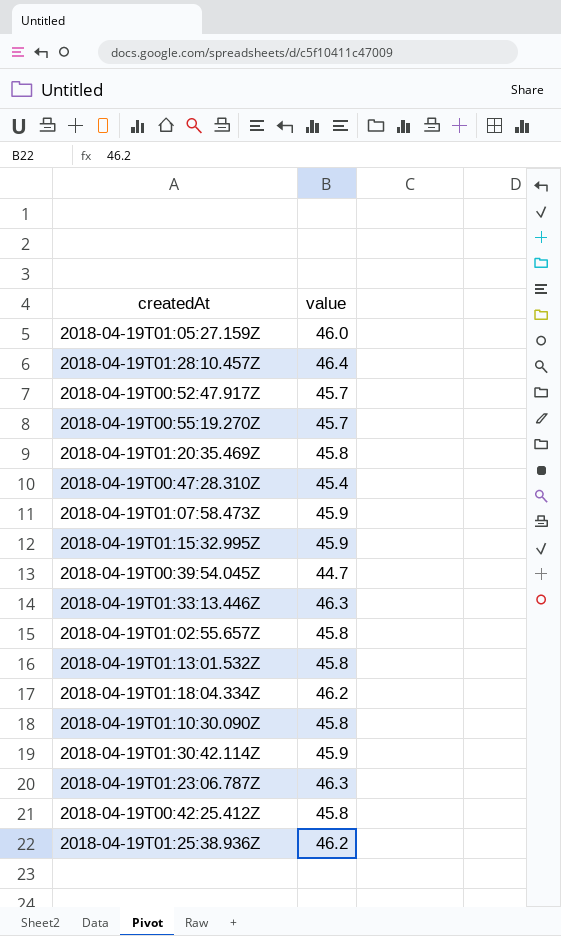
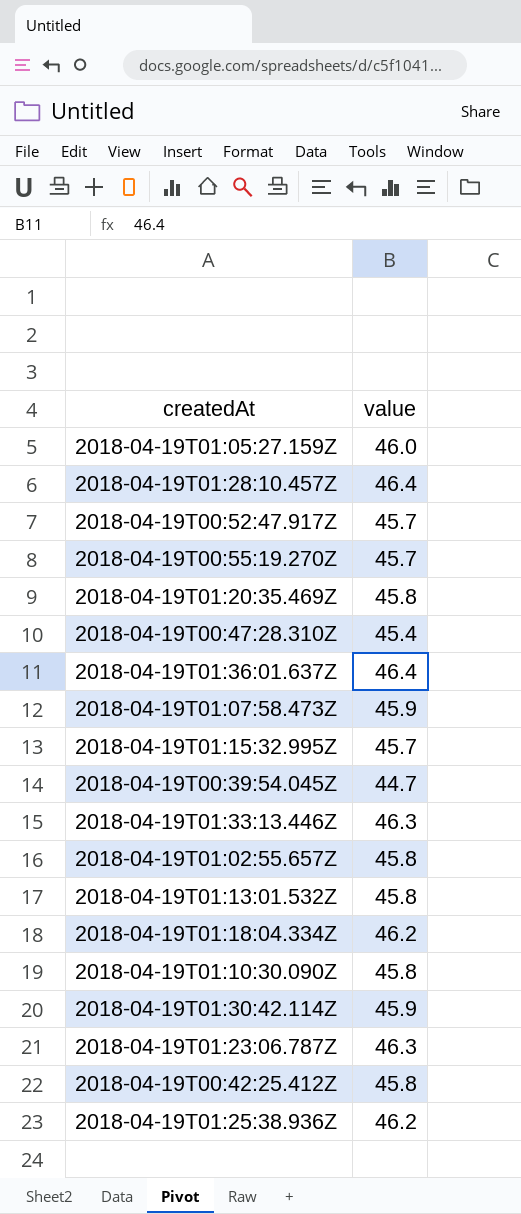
row 2018-04-19T01:36:01.637Z: none -> 46.4
2018-04-19T01:15:32.995Z | value: 45.9 -> 45.7

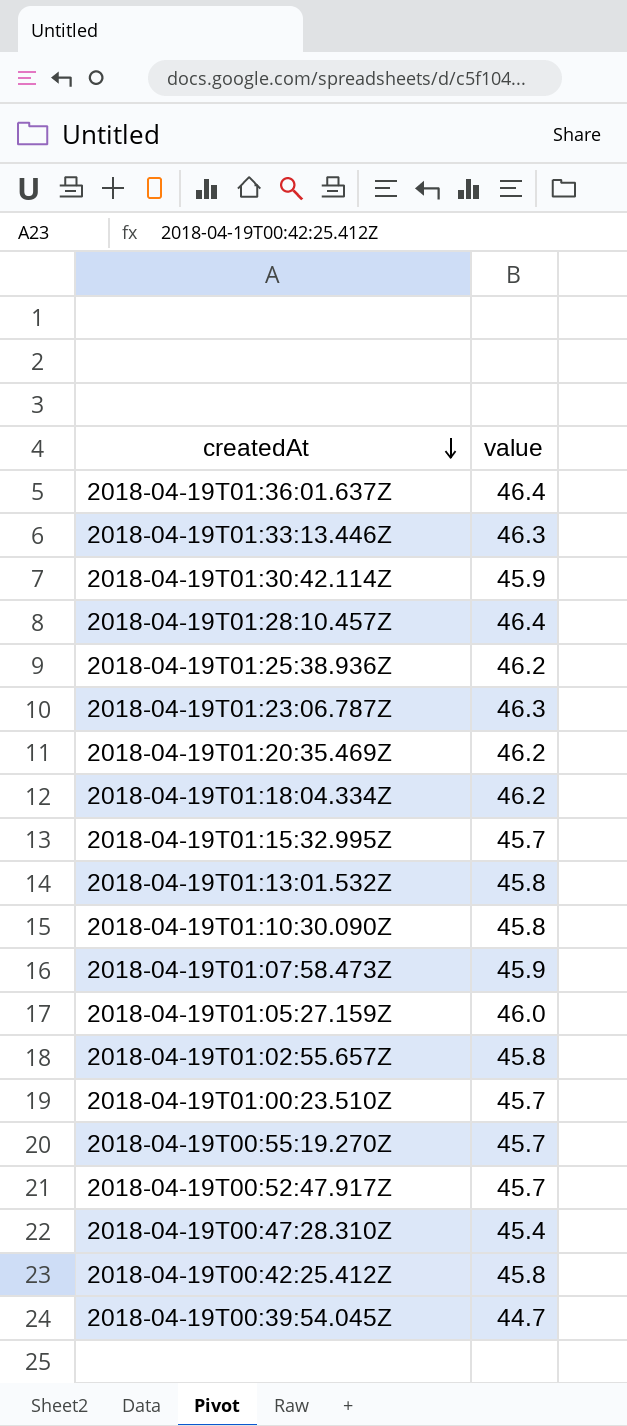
row order: none -> createdAt descending
2018-04-19T01:20:35.469Z | value: 45.8 -> 46.2
row 2018-04-19T01:00:23.510Z: none -> 45.7

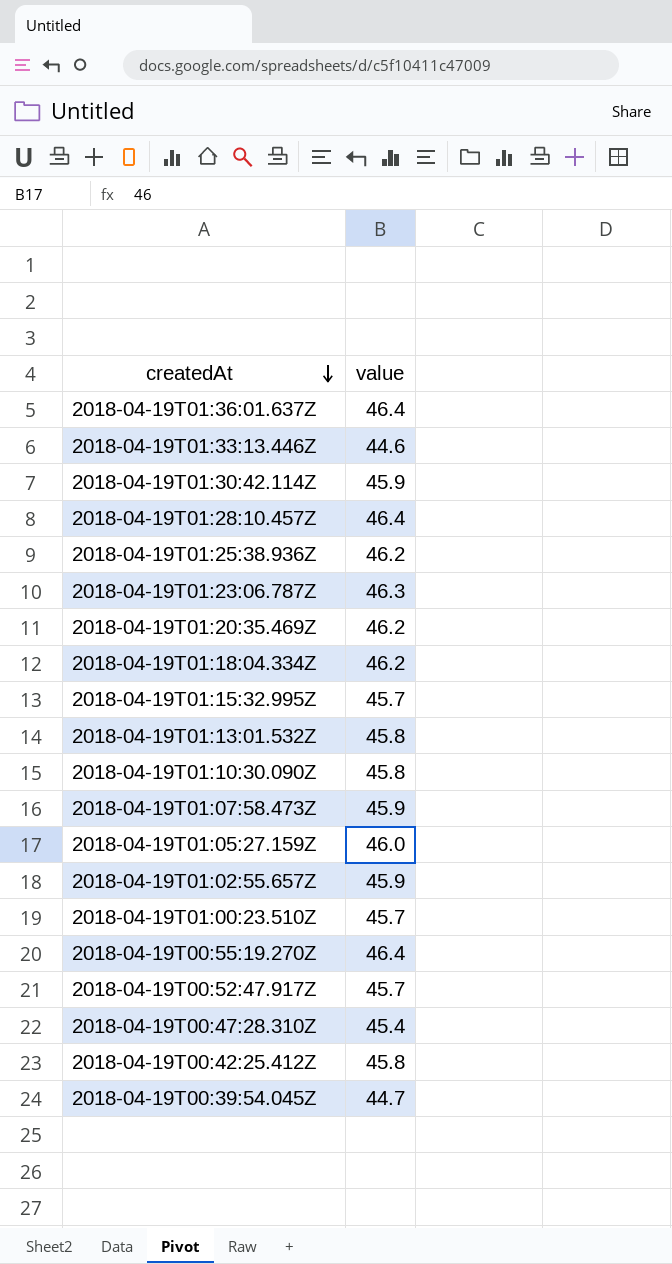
2018-04-19T01:33:13.446Z | value: 46.3 -> 44.6
2018-04-19T01:02:55.657Z | value: 45.8 -> 45.9
2018-04-19T00:55:19.270Z | value: 45.7 -> 46.4

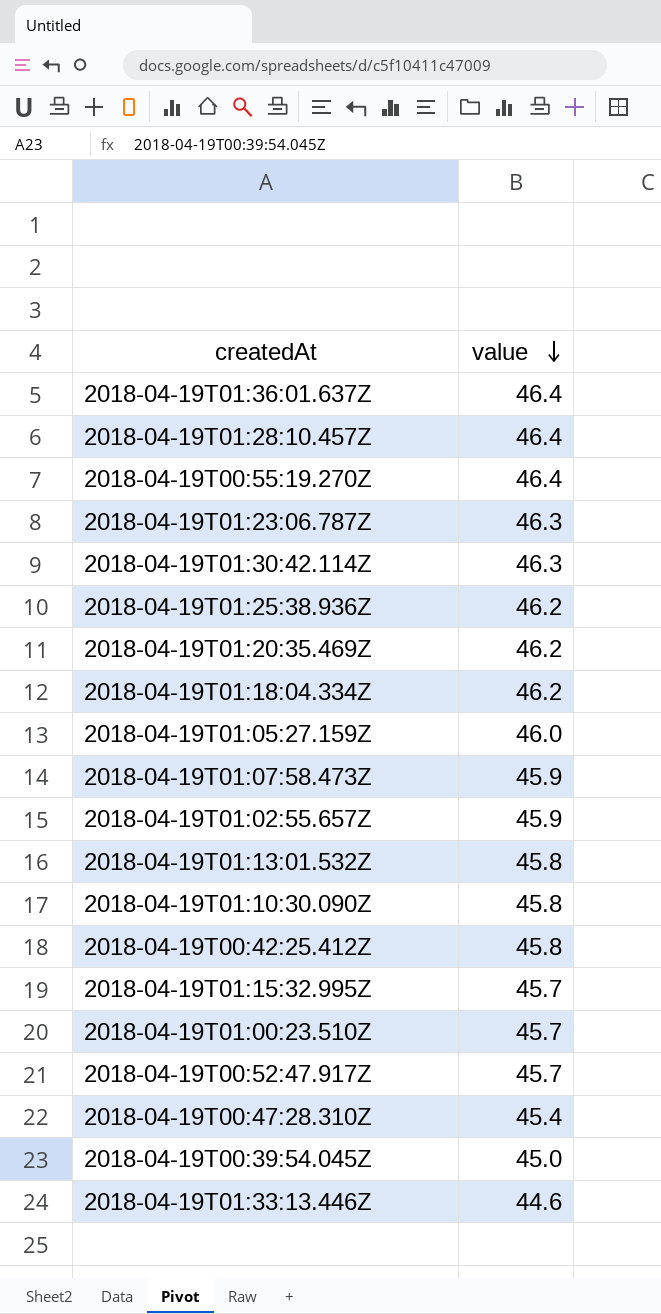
row order: createdAt descending -> value descending
2018-04-19T01:30:42.114Z | value: 45.9 -> 46.3
2018-04-19T00:39:54.045Z | value: 44.7 -> 45.0

